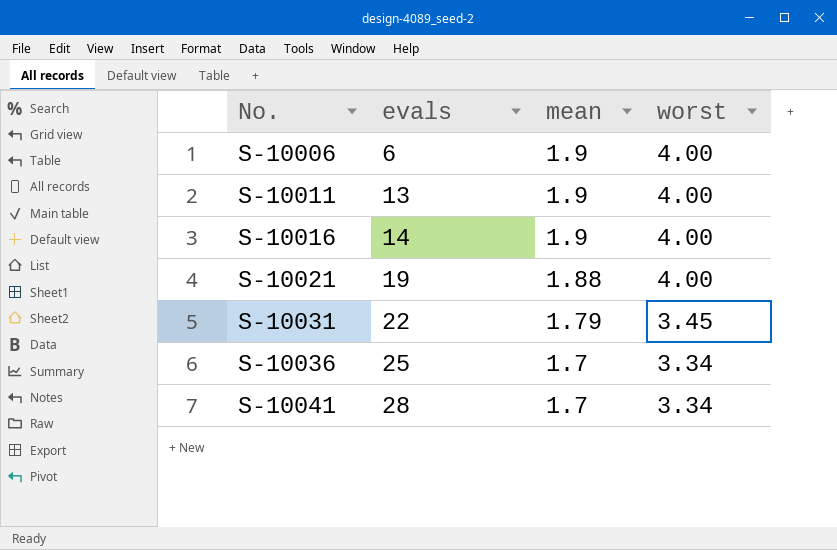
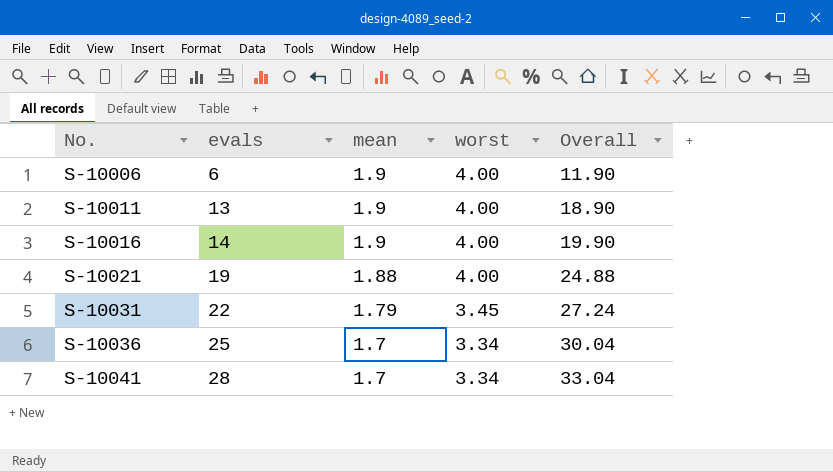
column Overall | formula: none -> [evals] + [mean] + [worst]

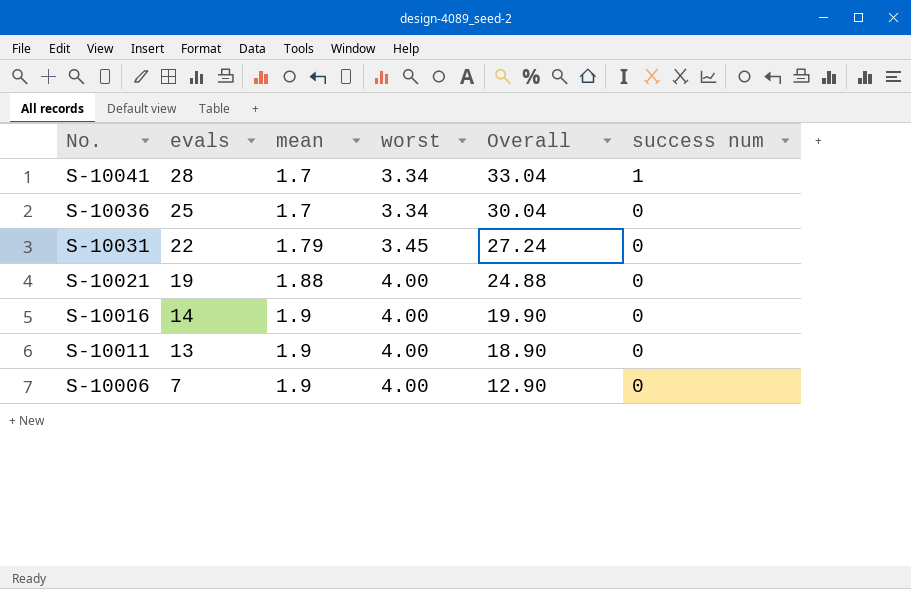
row order: No. ascending -> No. descending
column success num | position: none -> 6
S-10006 | evals: 6 -> 7
S-10006 | Overall: 11.90 -> 12.90

